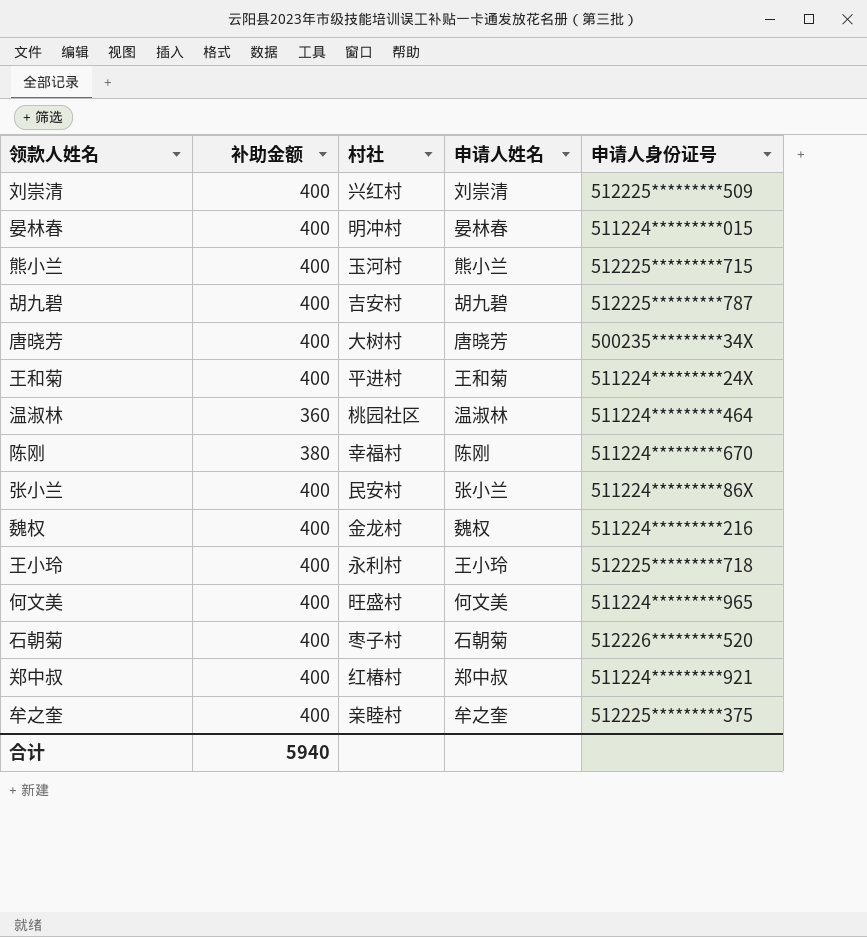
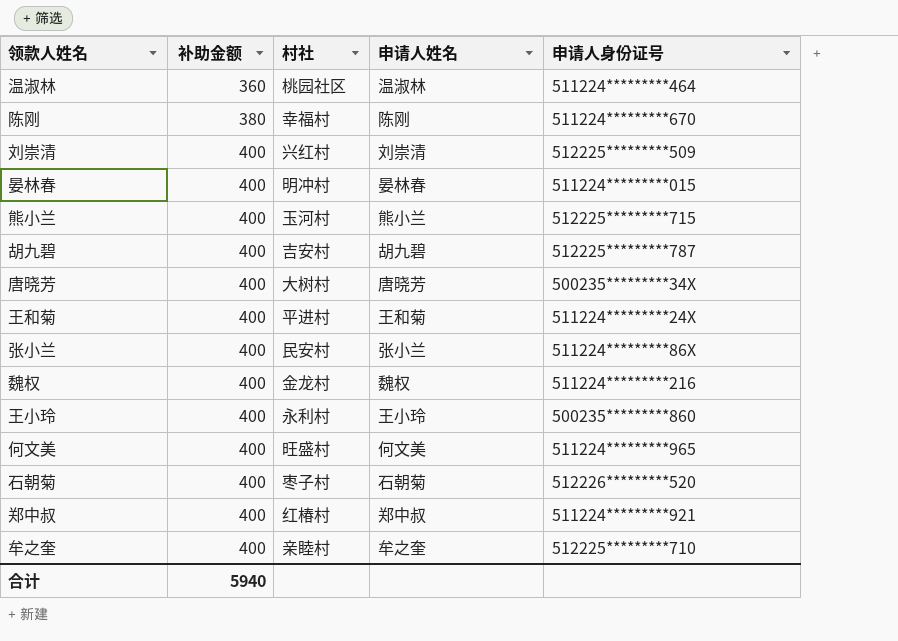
row order: none -> 补助金额 ascending
王小玲 | 申请人身份证号: 512225*********718 -> 500235*********860
牟之奎 | 申请人身份证号: 512225*********375 -> 512225*********710

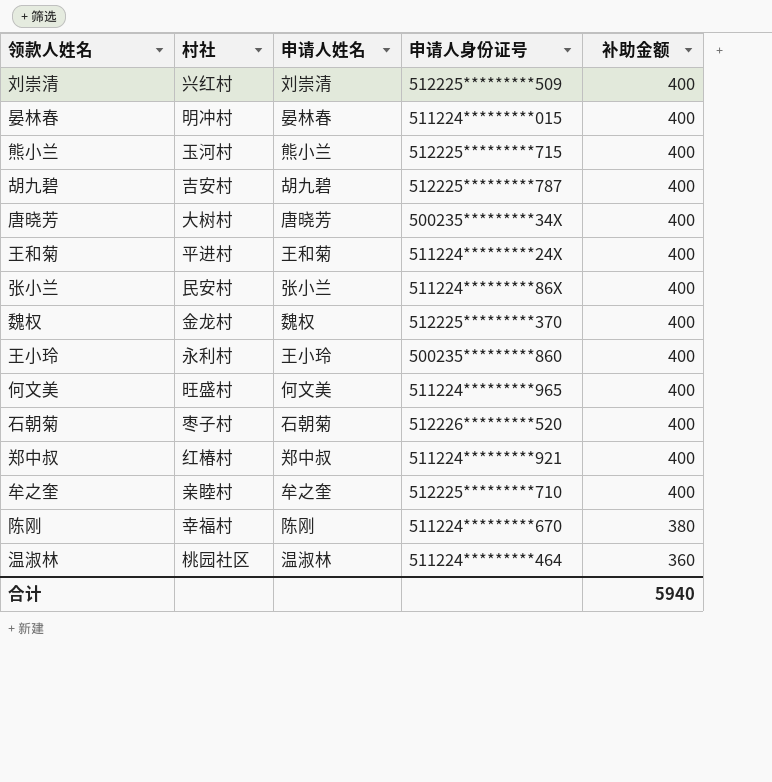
row order: 补助金额 ascending -> 补助金额 descending
column 补助金额 | position: 2 -> 5
魏权 | 申请人身份证号: 511224*********216 -> 512225*********370

